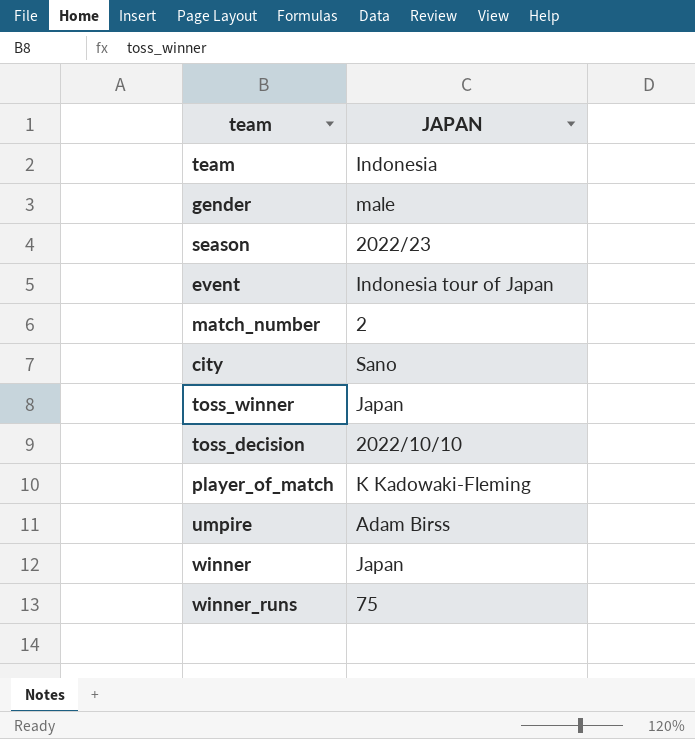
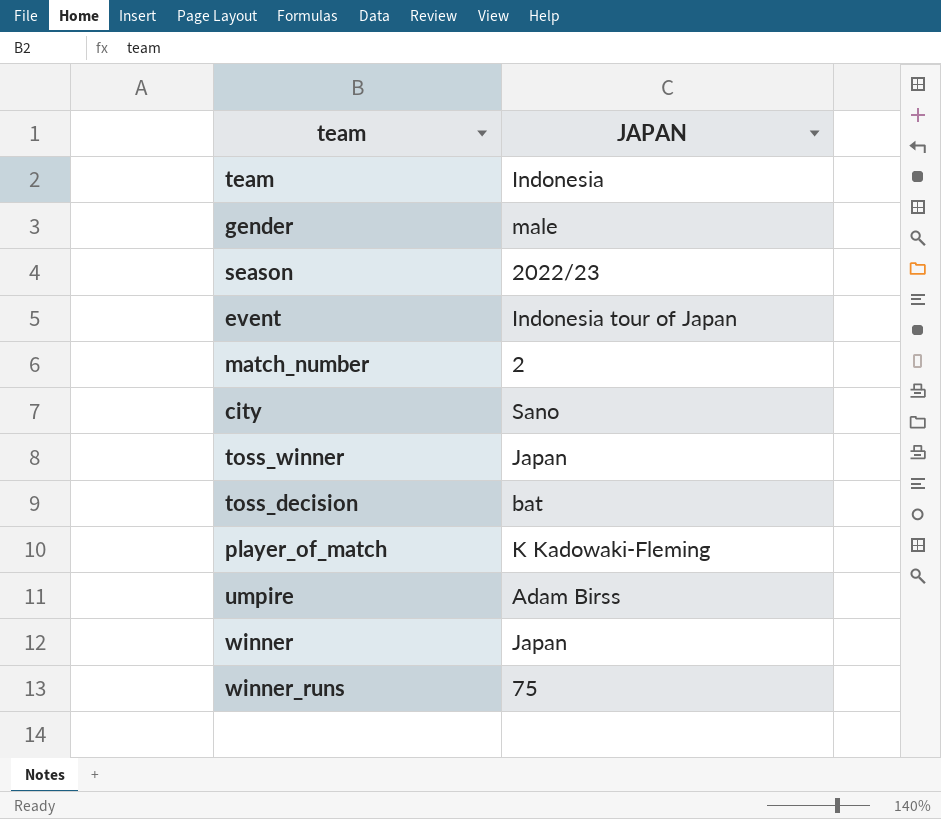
toss_decision | JAPAN: 2022/10/10 -> bat

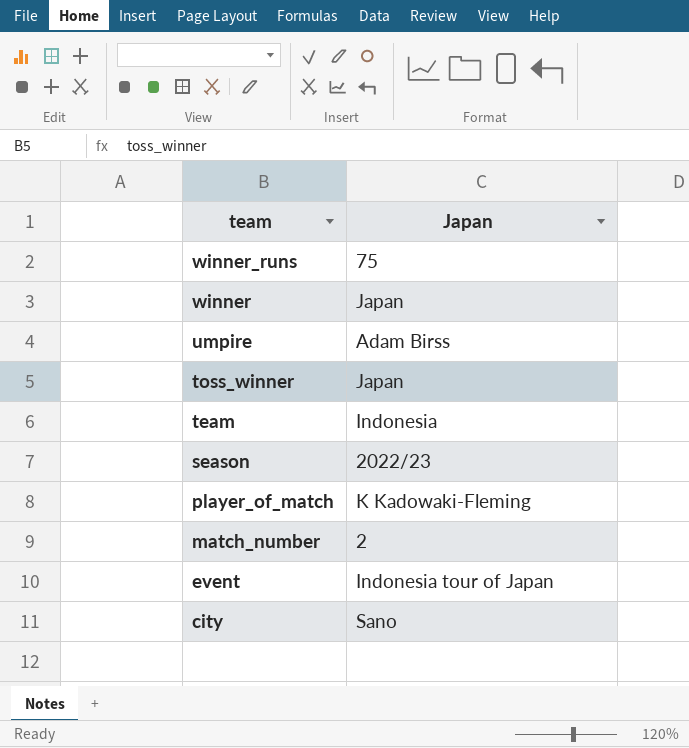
row order: none -> team descending
column name: JAPAN -> Japan
row gender: male -> none
row toss_decision: bat -> none

